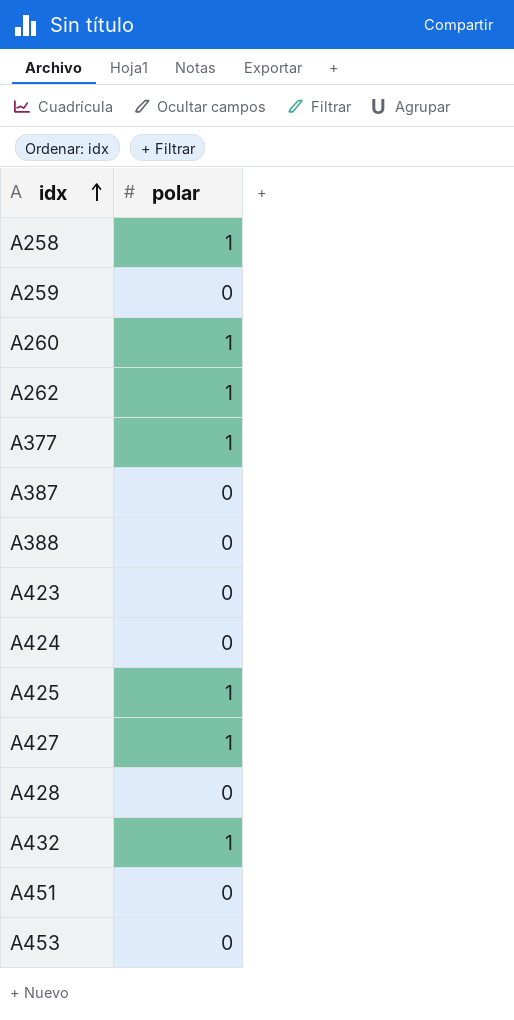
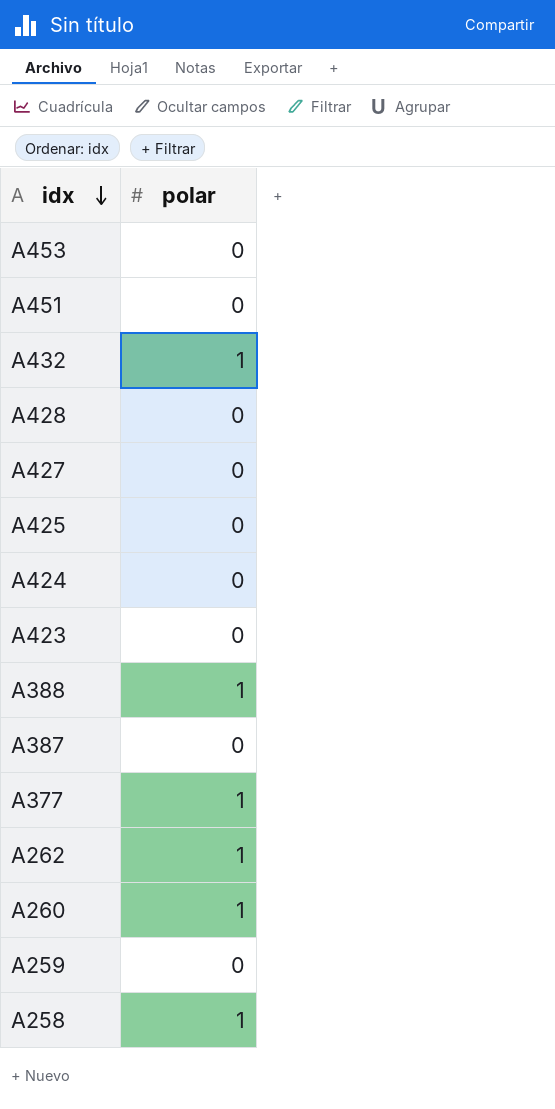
row order: idx ascending -> idx descending
A427 | polar: 1 -> 0
A425 | polar: 1 -> 0
A388 | polar: 0 -> 1

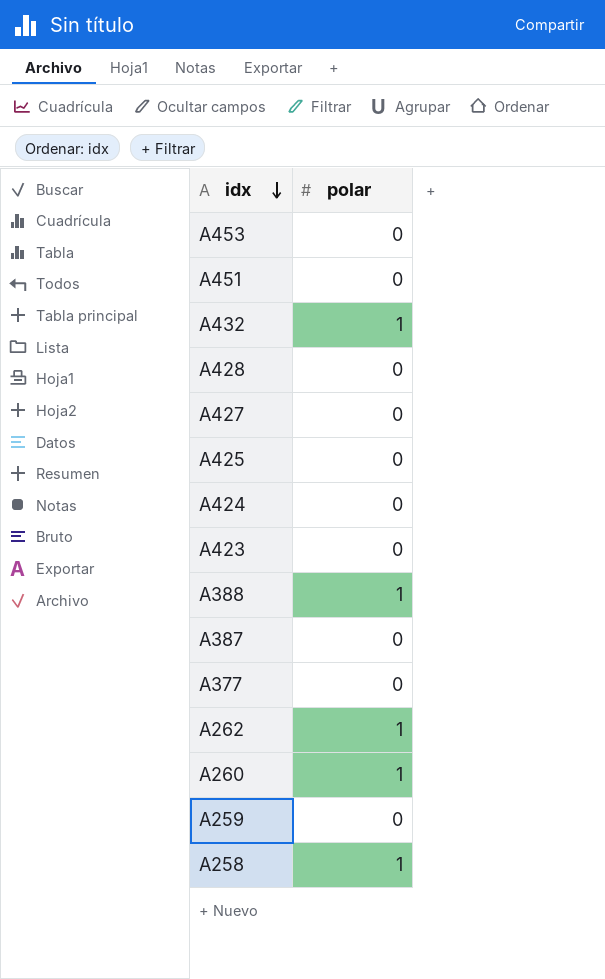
A377 | polar: 1 -> 0

